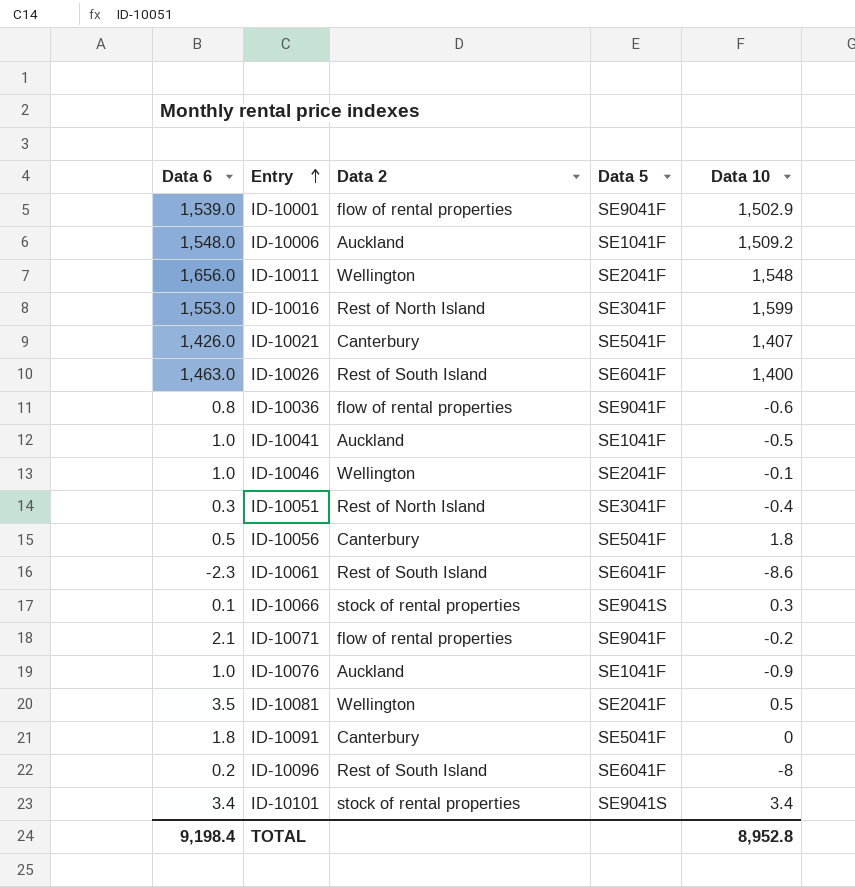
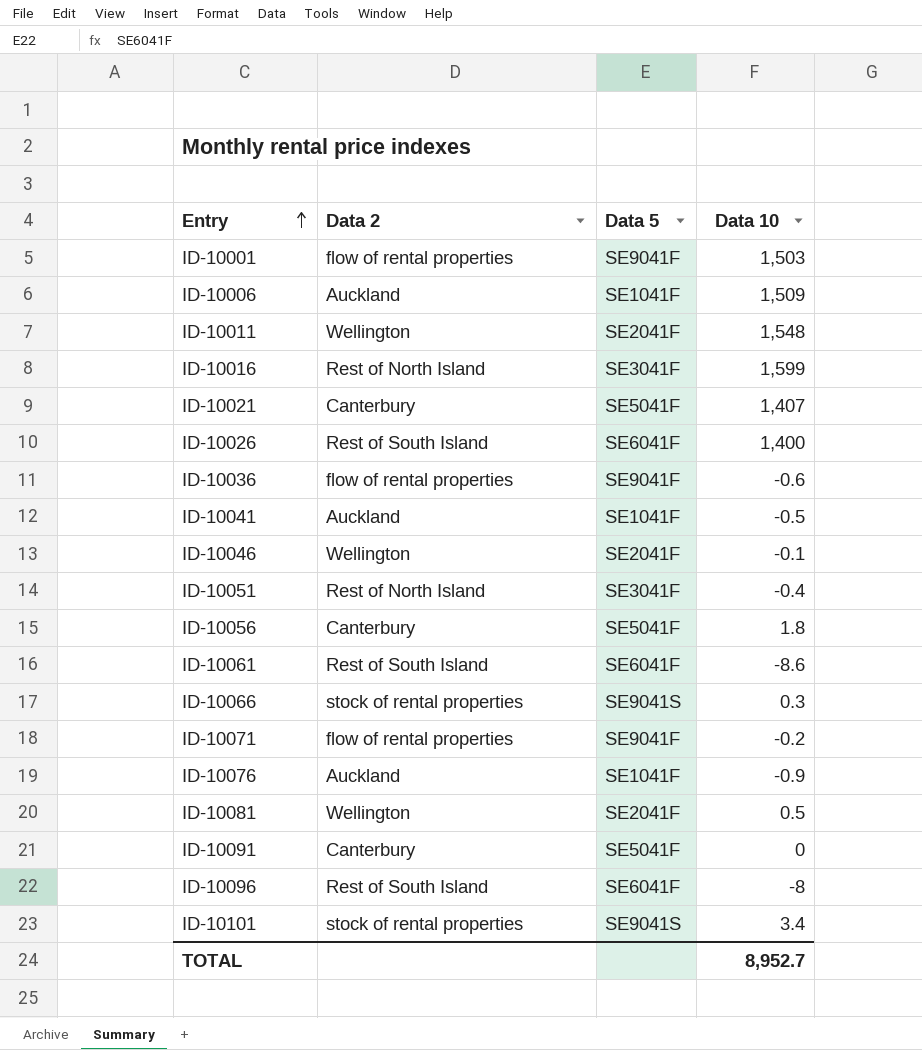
column Data 6 | position: 1 -> none
ID-10001 | Data 10: 1,502.9 -> 1,503
ID-10006 | Data 10: 1,509.2 -> 1,509
TOTAL | Data 10: 8,952.8 -> 8,952.7

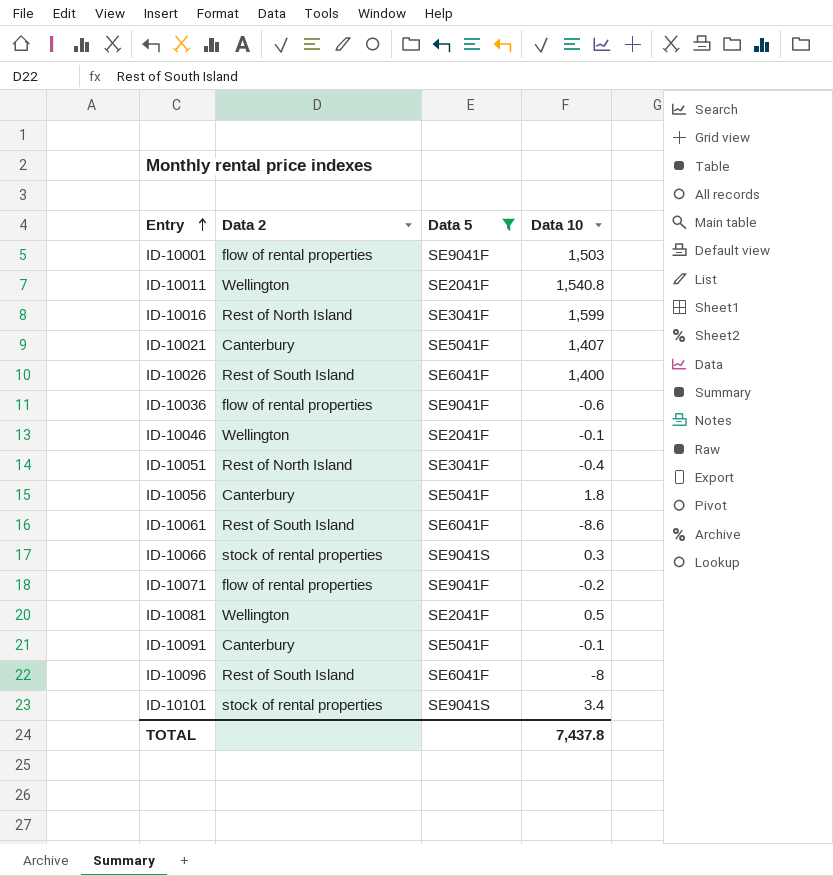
filter: none -> Data 5 != SE1041F
ID-10011 | Data 10: 1,548 -> 1,540.8
ID-10091 | Data 10: 0 -> -0.1
TOTAL | Data 10: 8,952.7 -> 7,437.8

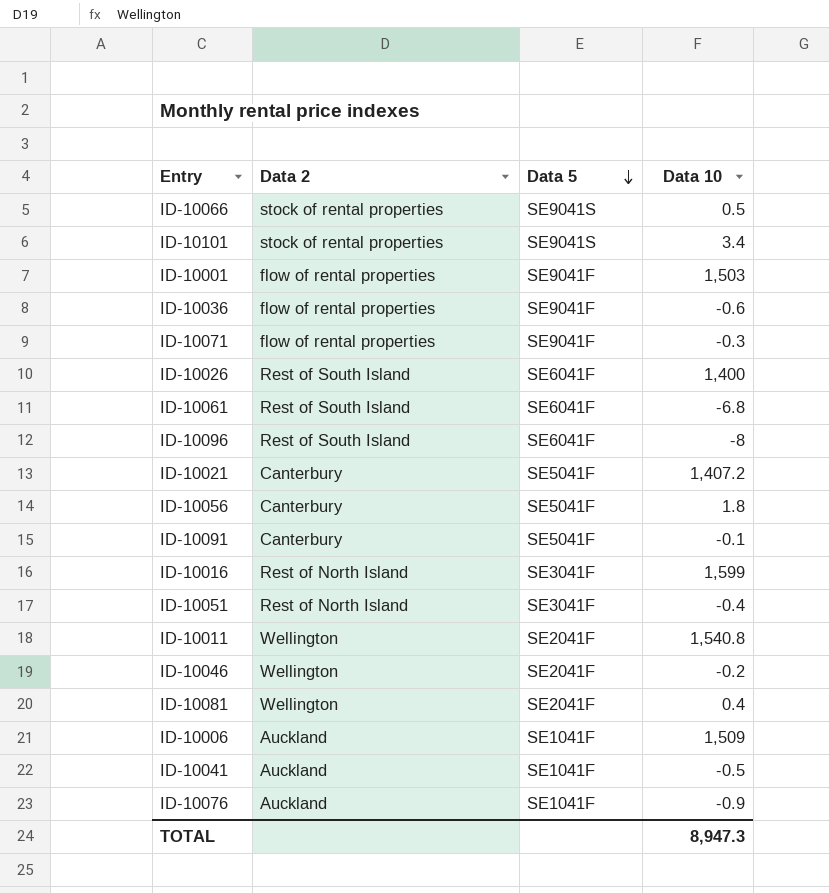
filter: Data 5 != SE1041F -> none
row order: Entry ascending -> Data 5 descending
ID-10066 | Data 10: 0.3 -> 0.5
ID-10071 | Data 10: -0.2 -> -0.3
ID-10061 | Data 10: -8.6 -> -6.8
ID-10021 | Data 10: 1,407 -> 1,407.2
ID-10046 | Data 10: -0.1 -> -0.2
ID-10081 | Data 10: 0.5 -> 0.4
TOTAL | Data 10: 7,437.8 -> 8,947.3

